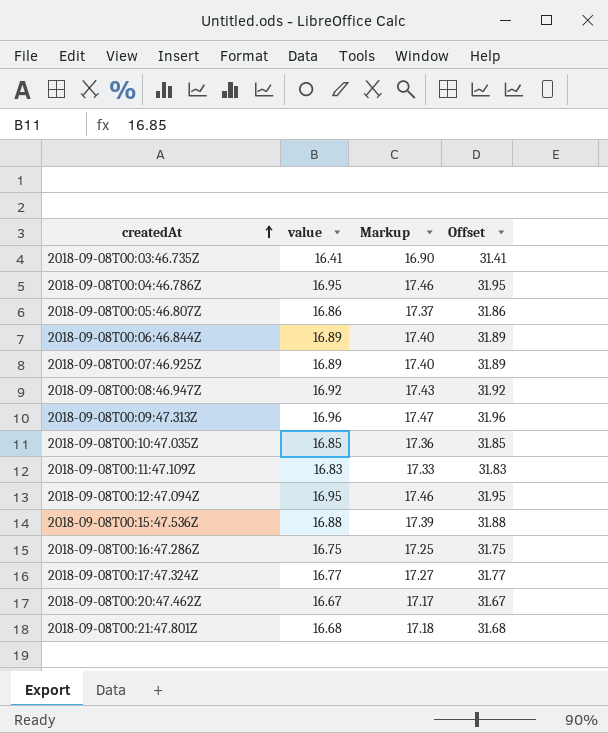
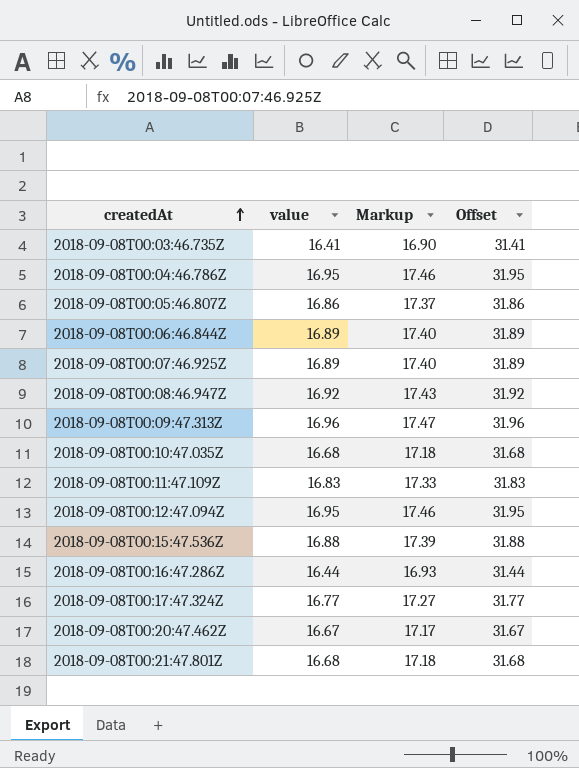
2018-09-08T00:10:47.035Z | value: 16.85 -> 16.68
2018-09-08T00:10:47.035Z | Markup: 17.36 -> 17.18
2018-09-08T00:10:47.035Z | Offset: 31.85 -> 31.68
2018-09-08T00:16:47.286Z | value: 16.75 -> 16.44
2018-09-08T00:16:47.286Z | Markup: 17.25 -> 16.93
2018-09-08T00:16:47.286Z | Offset: 31.75 -> 31.44

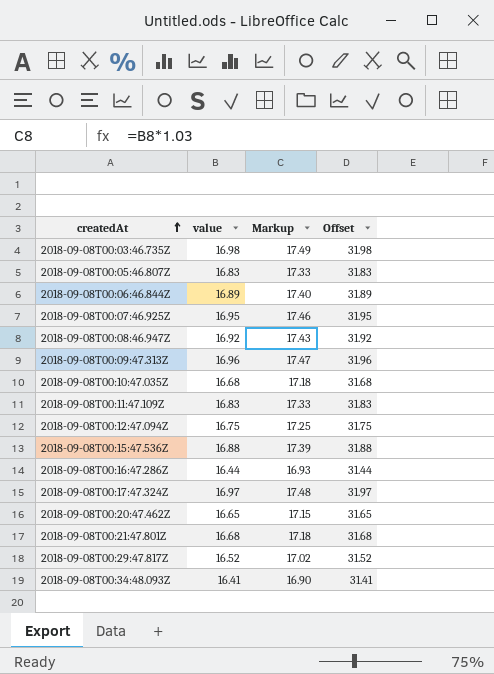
row 2018-09-08T00:04:46.786Z: 16.95 | 17.46 | 31.95 -> none
2018-09-08T00:03:46.735Z | value: 16.41 -> 16.98
2018-09-08T00:03:46.735Z | Markup: 16.90 -> 17.49
2018-09-08T00:03:46.735Z | Offset: 31.41 -> 31.98
2018-09-08T00:05:46.807Z | value: 16.86 -> 16.83
2018-09-08T00:05:46.807Z | Markup: 17.37 -> 17.33
2018-09-08T00:05:46.807Z | Offset: 31.86 -> 31.83
2018-09-08T00:07:46.925Z | value: 16.89 -> 16.95
2018-09-08T00:07:46.925Z | Markup: 17.40 -> 17.46
2018-09-08T00:07:46.925Z | Offset: 31.89 -> 31.95
2018-09-08T00:12:47.094Z | value: 16.95 -> 16.75
2018-09-08T00:12:47.094Z | Markup: 17.46 -> 17.25
2018-09-08T00:12:47.094Z | Offset: 31.95 -> 31.75
2018-09-08T00:17:47.324Z | value: 16.77 -> 16.97
2018-09-08T00:17:47.324Z | Markup: 17.27 -> 17.48
2018-09-08T00:17:47.324Z | Offset: 31.77 -> 31.97
2018-09-08T00:20:47.462Z | value: 16.67 -> 16.65
2018-09-08T00:20:47.462Z | Markup: 17.17 -> 17.15
2018-09-08T00:20:47.462Z | Offset: 31.67 -> 31.65
row 2018-09-08T00:29:47.817Z: none -> 16.52 | 17.02 | 31.52
row 2018-09-08T00:34:48.093Z: none -> 16.41 | 16.90 | 31.41

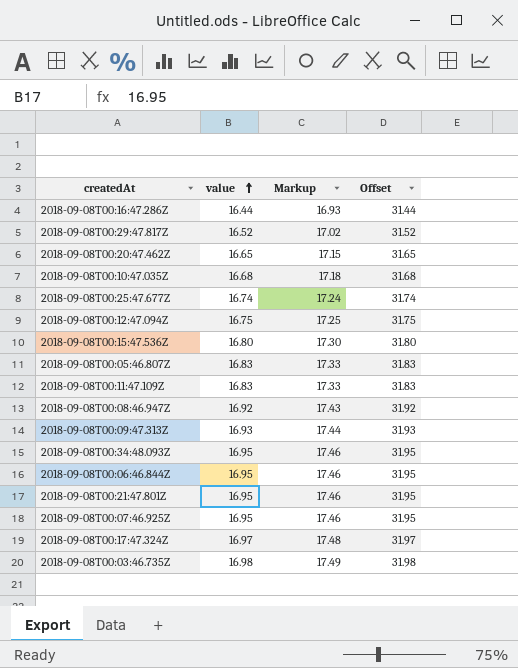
row order: createdAt ascending -> value ascending
row 2018-09-08T00:25:47.677Z: none -> 16.74 | 17.24 | 31.74
2018-09-08T00:15:47.536Z | value: 16.88 -> 16.80
2018-09-08T00:15:47.536Z | Markup: 17.39 -> 17.30
2018-09-08T00:15:47.536Z | Offset: 31.88 -> 31.80
2018-09-08T00:09:47.313Z | value: 16.96 -> 16.93
2018-09-08T00:09:47.313Z | Markup: 17.47 -> 17.44
2018-09-08T00:09:47.313Z | Offset: 31.96 -> 31.93
2018-09-08T00:34:48.093Z | value: 16.41 -> 16.95
2018-09-08T00:34:48.093Z | Markup: 16.90 -> 17.46
2018-09-08T00:34:48.093Z | Offset: 31.41 -> 31.95
2018-09-08T00:06:46.844Z | value: 16.89 -> 16.95
2018-09-08T00:06:46.844Z | Markup: 17.40 -> 17.46
2018-09-08T00:06:46.844Z | Offset: 31.89 -> 31.95
2018-09-08T00:21:47.801Z | value: 16.68 -> 16.95
2018-09-08T00:21:47.801Z | Markup: 17.18 -> 17.46
2018-09-08T00:21:47.801Z | Offset: 31.68 -> 31.95

